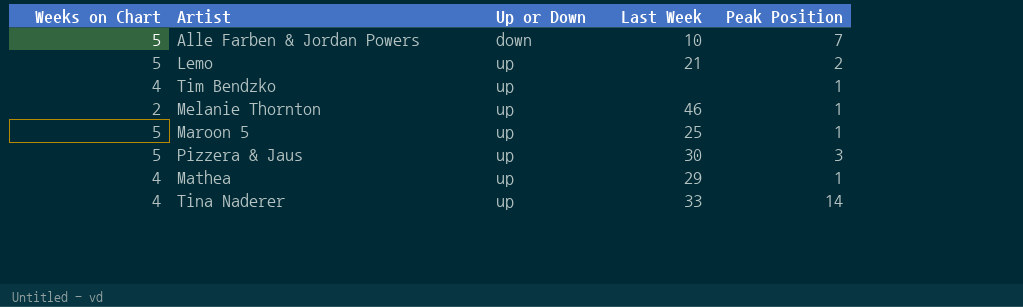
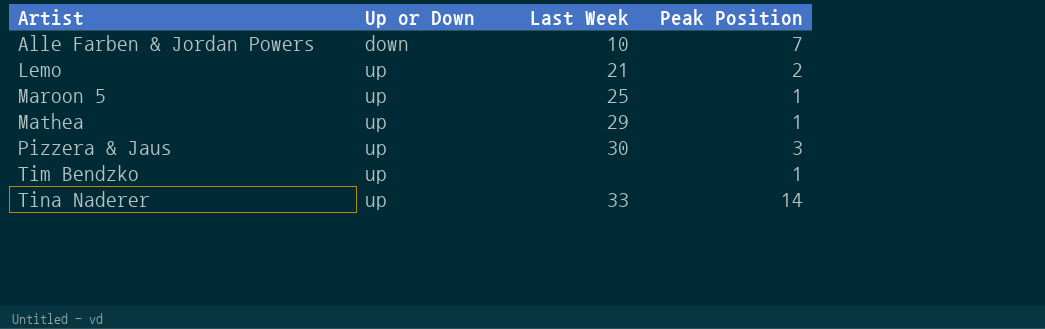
row order: Up or Down ascending -> Artist ascending
column Weeks on Chart | position: 1 -> none
row Melanie Thornton: 2 | up | 46 | 1 -> none

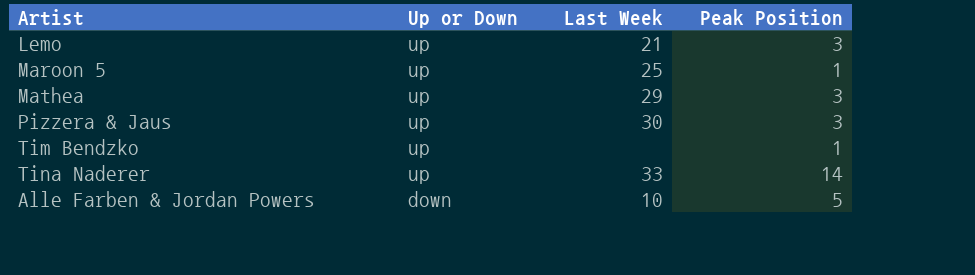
row order: Artist ascending -> Up or Down descending
Lemo | Peak Position: 2 -> 3
Mathea | Peak Position: 1 -> 3
Alle Farben & Jordan Powers | Peak Position: 7 -> 5

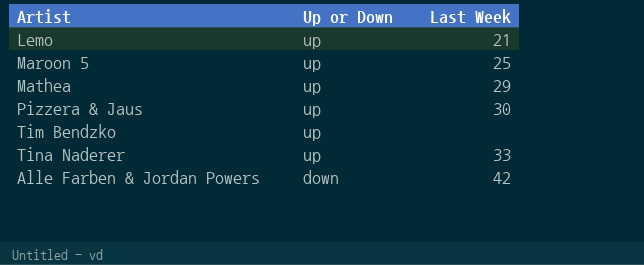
column Peak Position | position: 4 -> none
Alle Farben & Jordan Powers | Last Week: 10 -> 42

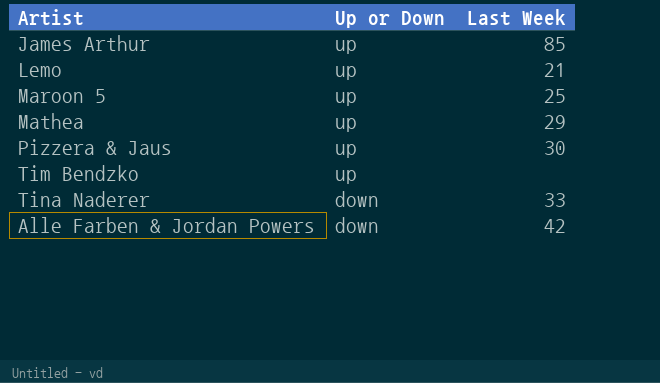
row James Arthur: none -> up | 85
Tina Naderer | Up or Down: up -> down

